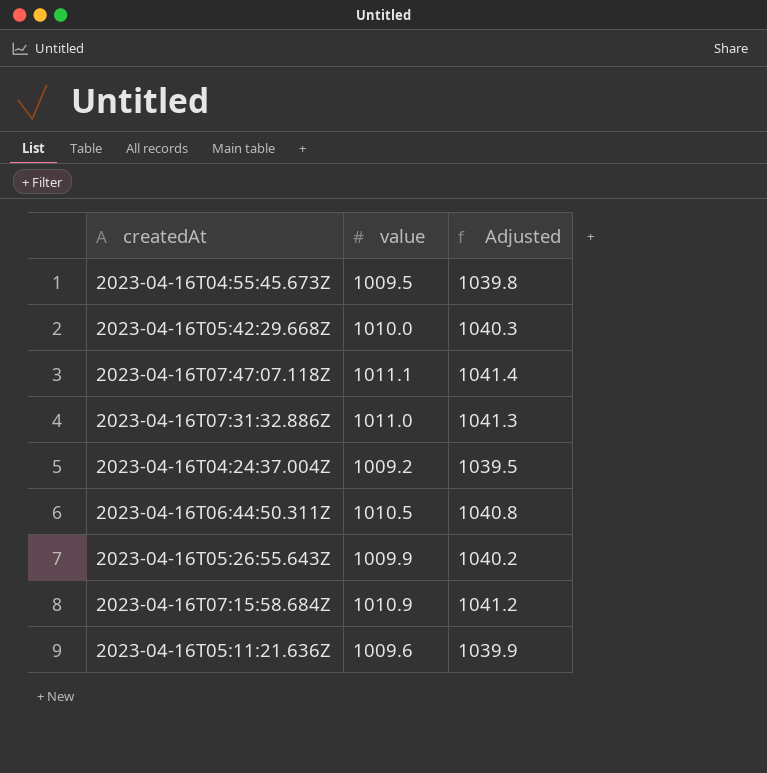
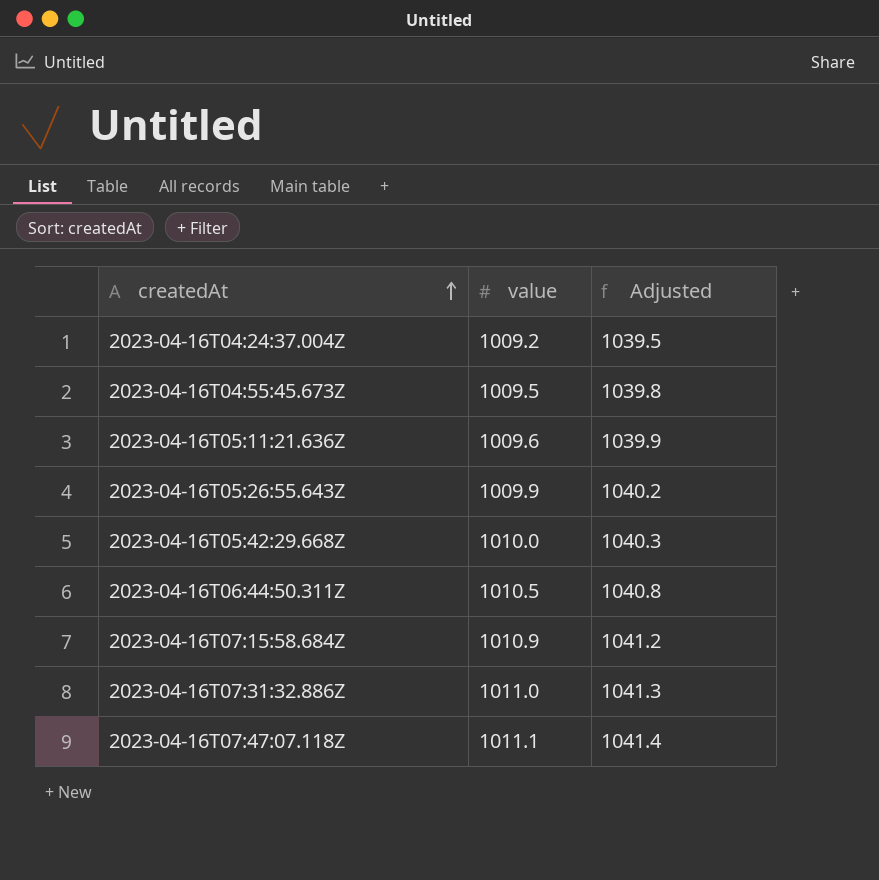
row order: none -> createdAt ascending

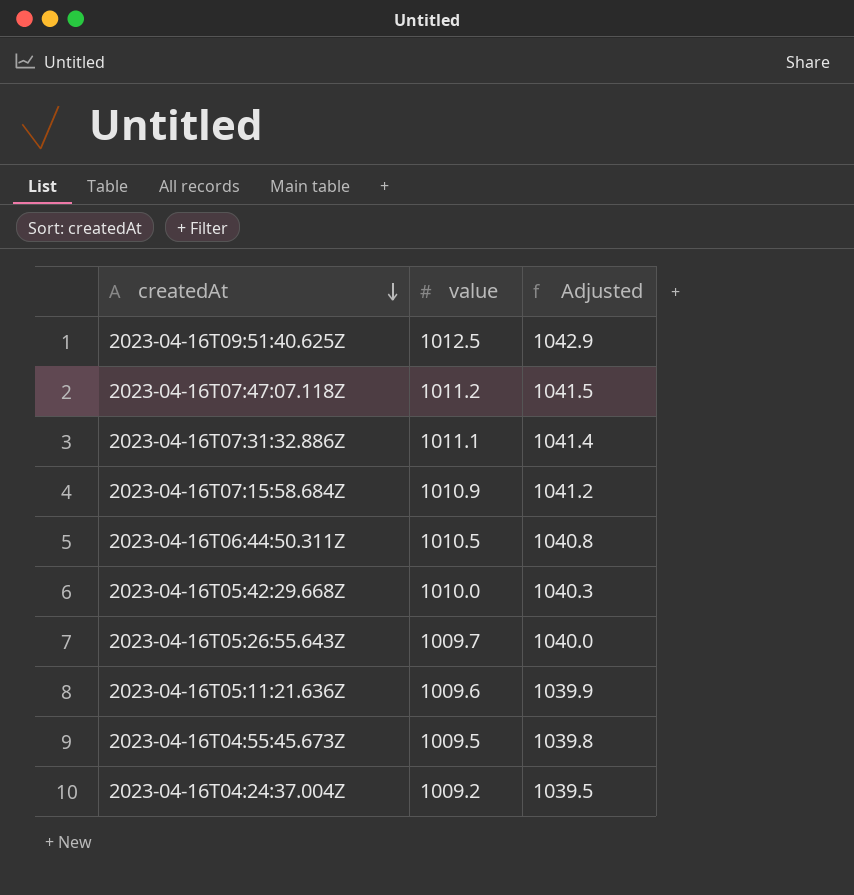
row order: createdAt ascending -> createdAt descending
row 2023-04-16T09:51:40.625Z: none -> 1012.5 | 1042.9
2023-04-16T07:47:07.118Z | value: 1011.1 -> 1011.2
2023-04-16T07:47:07.118Z | Adjusted: 1041.4 -> 1041.5
2023-04-16T07:31:32.886Z | value: 1011.0 -> 1011.1
2023-04-16T07:31:32.886Z | Adjusted: 1041.3 -> 1041.4
2023-04-16T05:26:55.643Z | value: 1009.9 -> 1009.7
2023-04-16T05:26:55.643Z | Adjusted: 1040.2 -> 1040.0

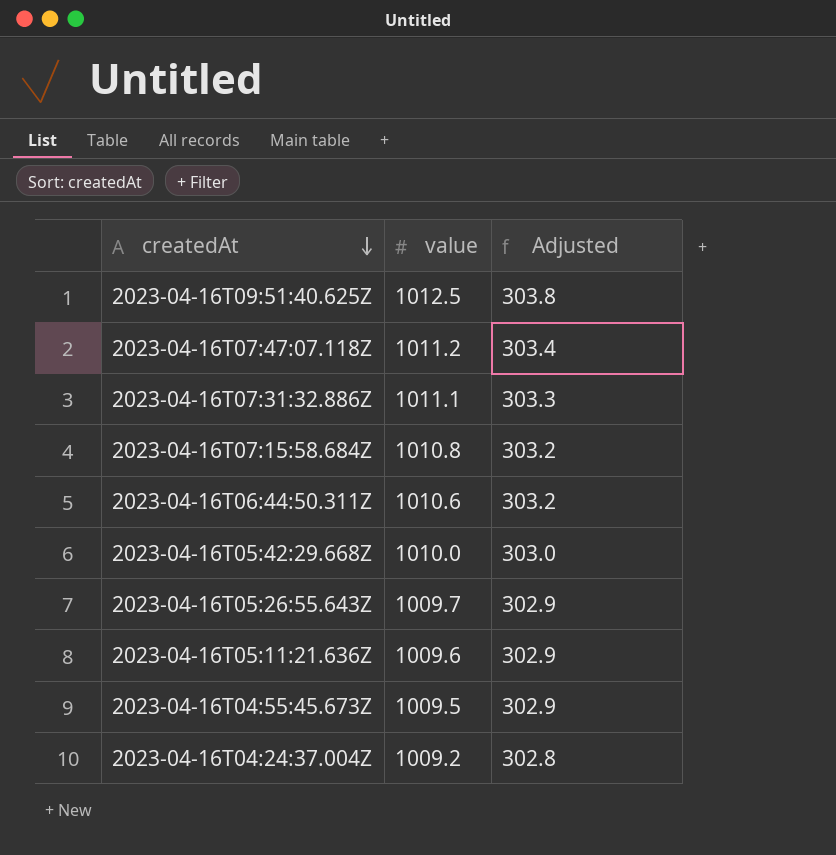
column Adjusted | formula: [value] * 1.03 -> [value] * 0.3
2023-04-16T07:15:58.684Z | value: 1010.9 -> 1010.8
2023-04-16T06:44:50.311Z | value: 1010.5 -> 1010.6

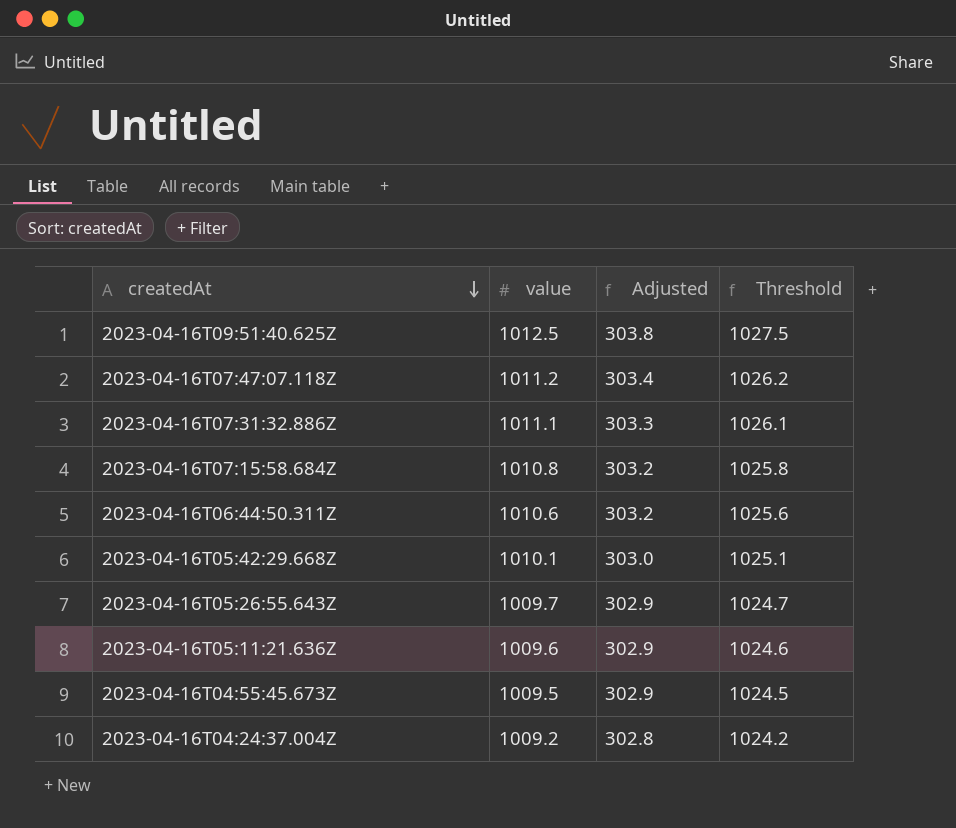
column Threshold | formula: none -> [value] + 15
2023-04-16T05:42:29.668Z | value: 1010.0 -> 1010.1

